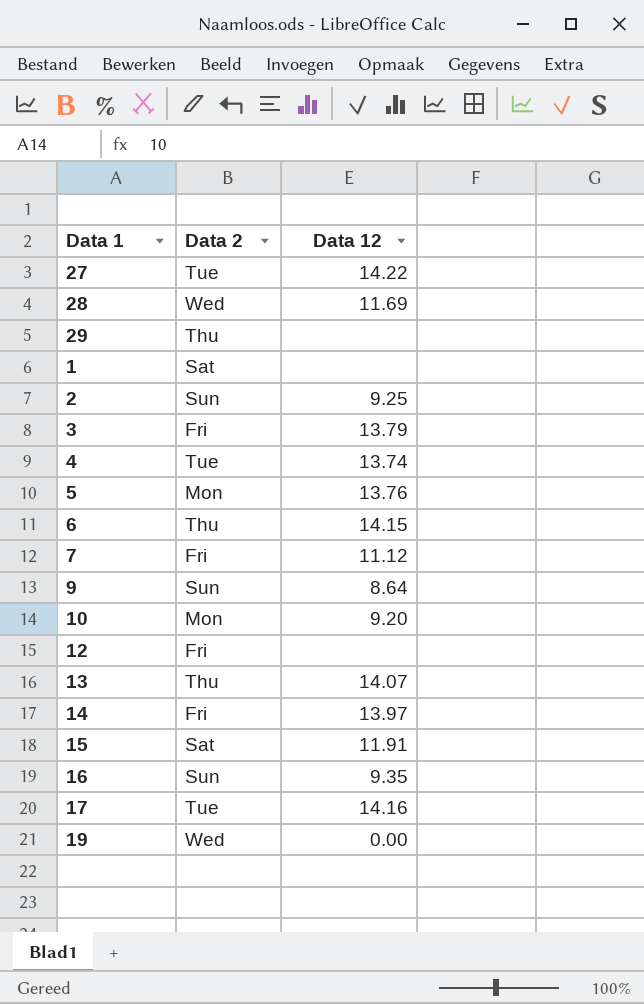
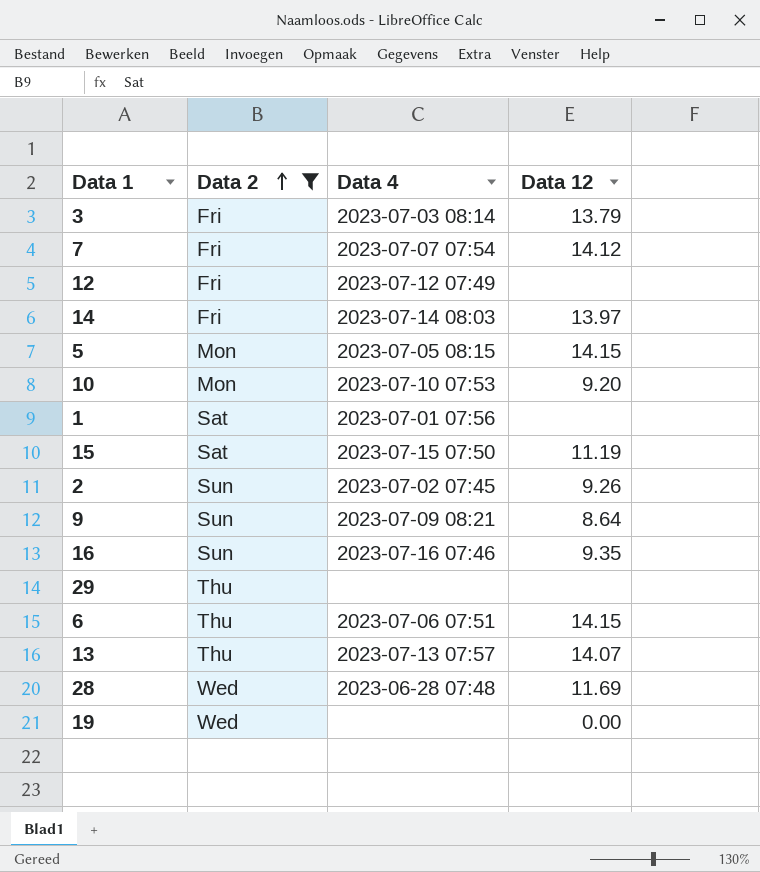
filter: none -> Data 2 != Tue
row order: none -> Data 2 ascending
column Data 4 | position: none -> 3
7 | Data 12: 11.12 -> 14.12
5 | Data 12: 13.76 -> 14.15
15 | Data 12: 11.91 -> 11.19
2 | Data 12: 9.25 -> 9.26

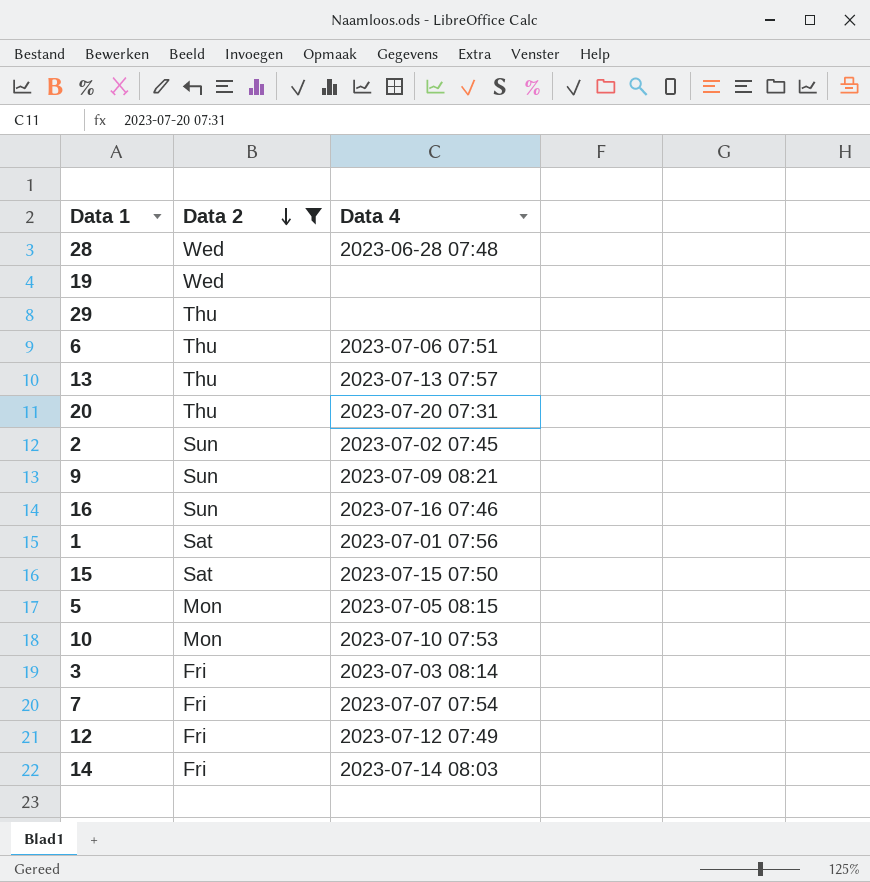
row order: Data 2 ascending -> Data 2 descending
column Data 12 | position: 4 -> none
row 20: none -> Thu | 2023-07-20 07:31

